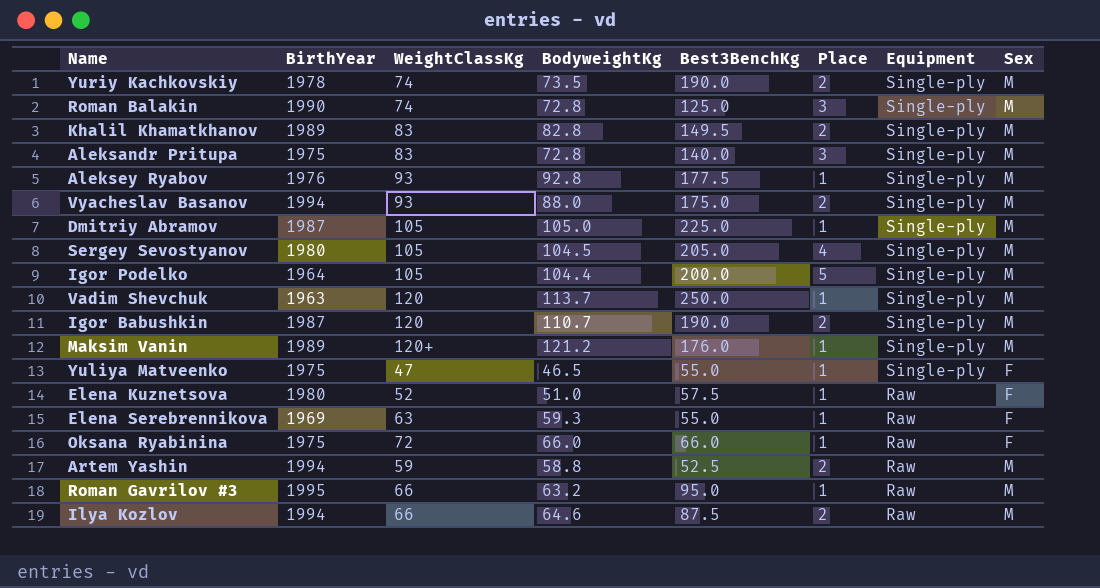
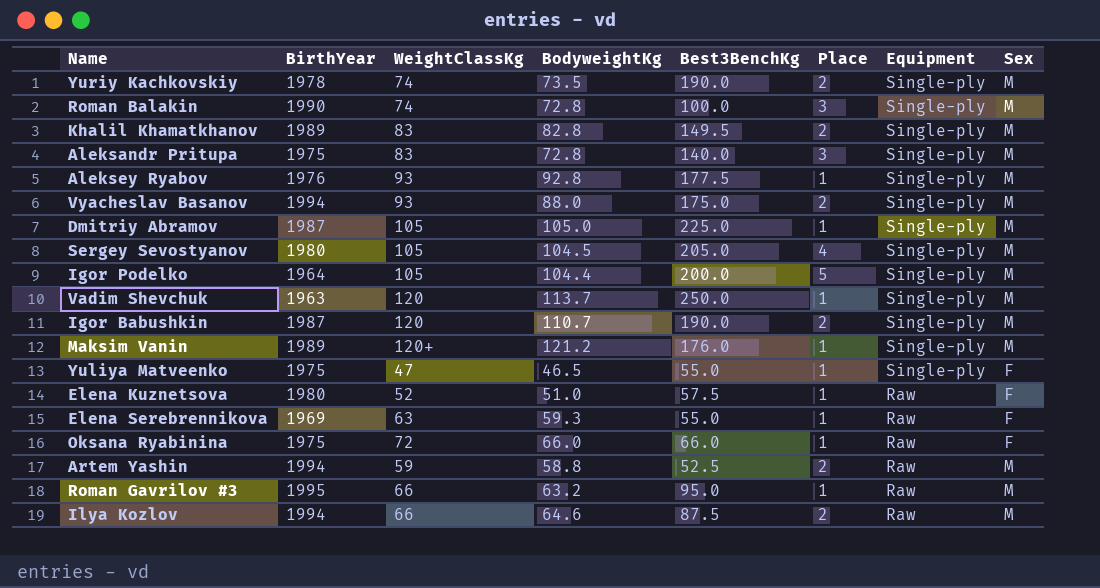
Roman Balakin | Best3BenchKg: 125.0 -> 100.0

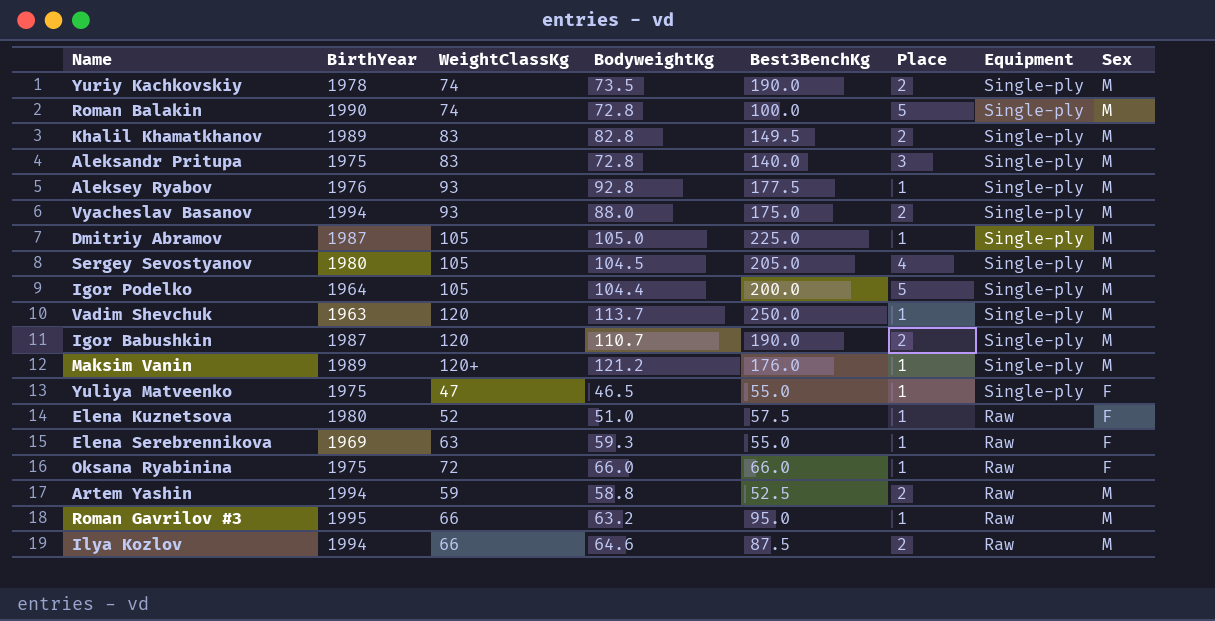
Roman Balakin | Place: 3 -> 5

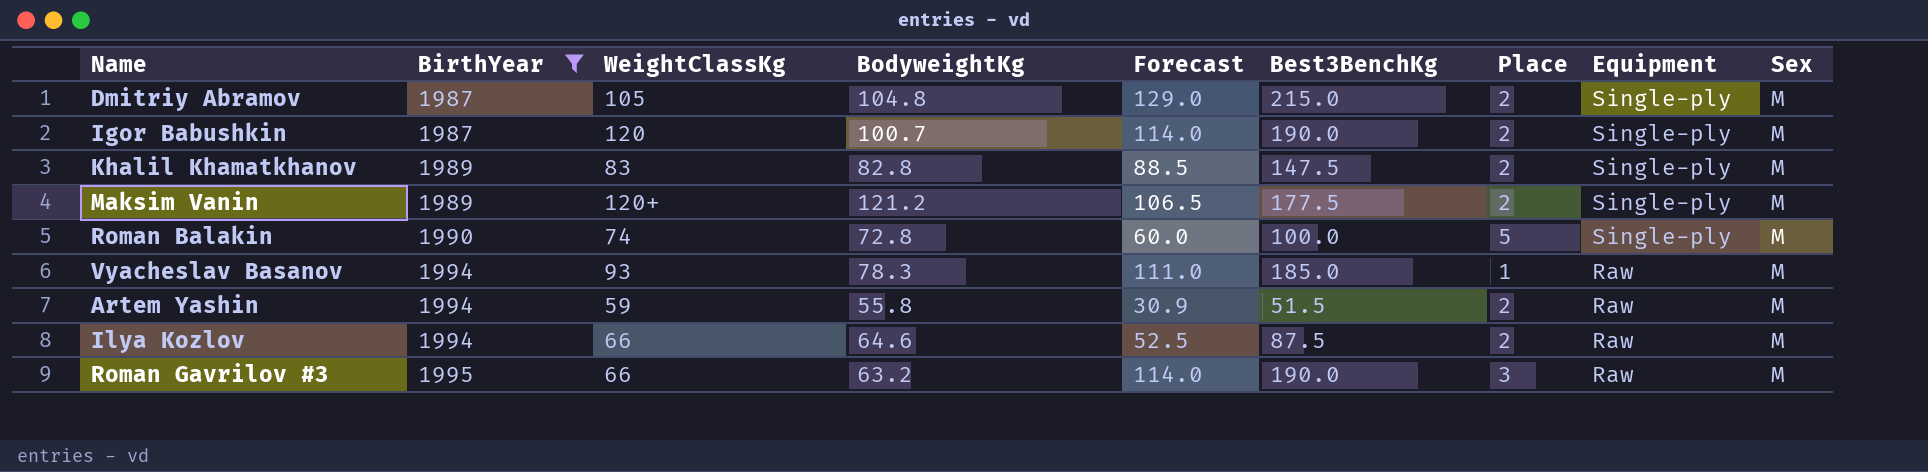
filter: none -> BirthYear >= 1987
row order: Equipment descending -> BirthYear ascending
column Forecast | formula: none -> [Best3BenchKg] * 0.6
Dmitriy Abramov | BodyweightKg: 105.0 -> 104.8
Dmitriy Abramov | Best3BenchKg: 225.0 -> 215.0
Dmitriy Abramov | Place: 1 -> 2
Igor Babushkin | BodyweightKg: 110.7 -> 100.7
Khalil Khamatkhanov | Best3BenchKg: 149.5 -> 147.5
Maksim Vanin | Best3BenchKg: 176.0 -> 177.5
Maksim Vanin | Place: 1 -> 2
Vyacheslav Basanov | BodyweightKg: 88.0 -> 78.3
Vyacheslav Basanov | Best3BenchKg: 175.0 -> 185.0
Vyacheslav Basanov | Place: 2 -> 1
Vyacheslav Basanov | Equipment: Single-ply -> Raw
Artem Yashin | BodyweightKg: 58.8 -> 55.8
Artem Yashin | Best3BenchKg: 52.5 -> 51.5
Roman Gavrilov #3 | Best3BenchKg: 95.0 -> 190.0
Roman Gavrilov #3 | Place: 1 -> 3

